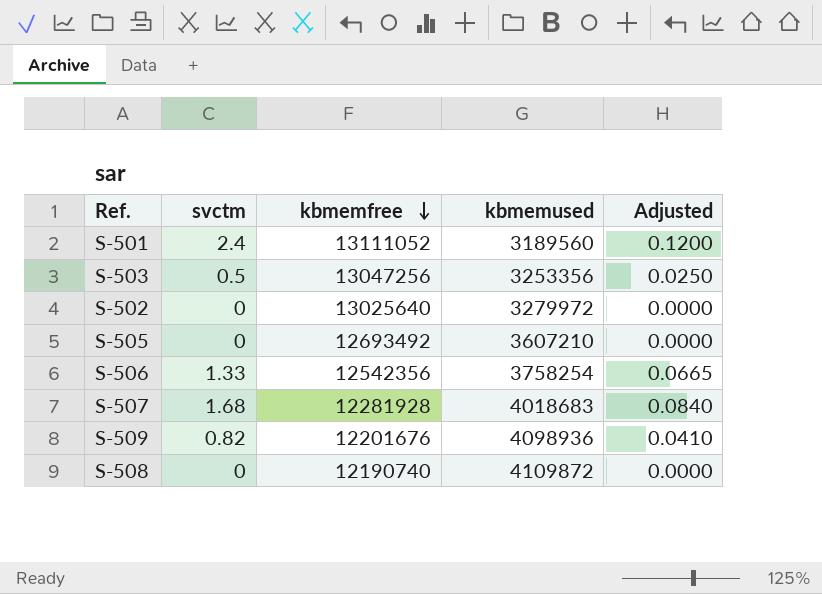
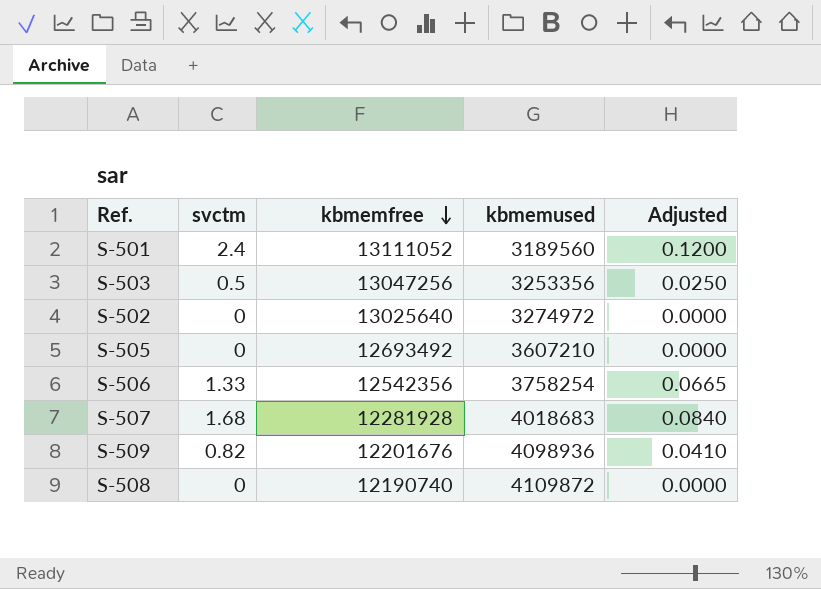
S-502 | kbmemused: 3279972 -> 3274972

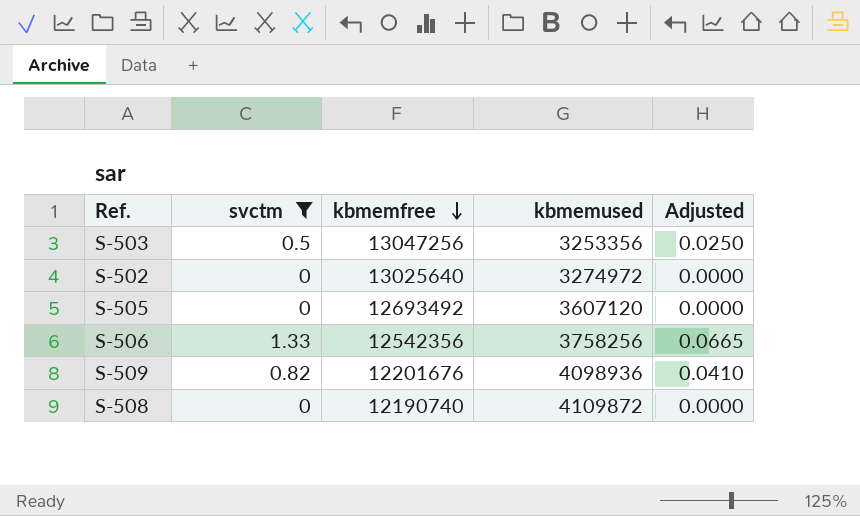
filter: none -> svctm <= 1.33
S-505 | kbmemused: 3607210 -> 3607120
S-506 | kbmemused: 3758254 -> 3758256

